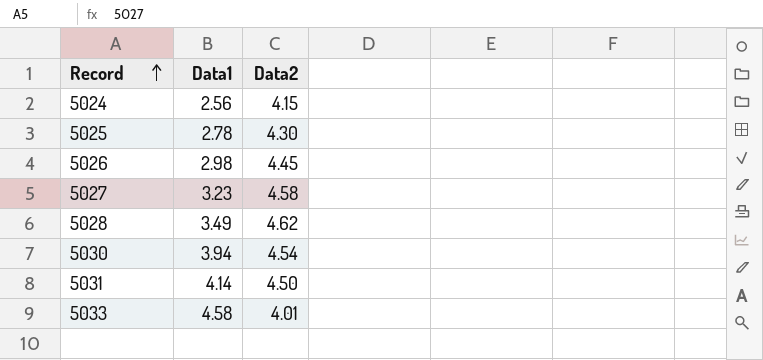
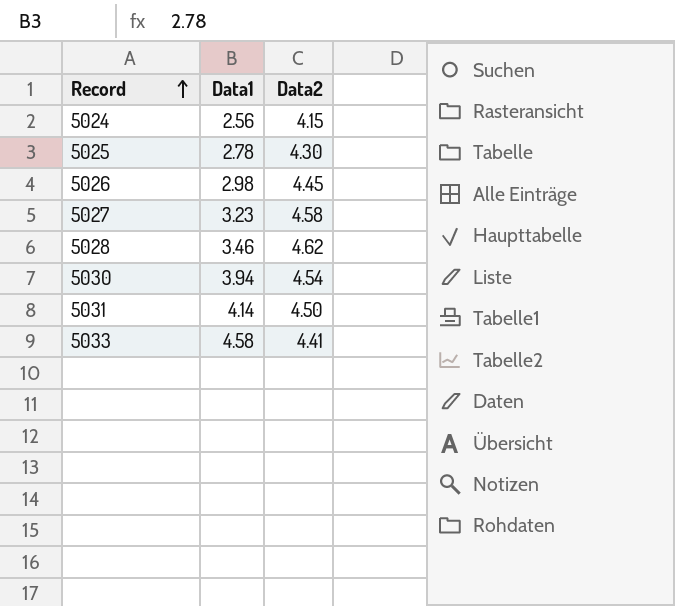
5028 | Data1: 3.49 -> 3.46
5033 | Data2: 4.01 -> 4.41

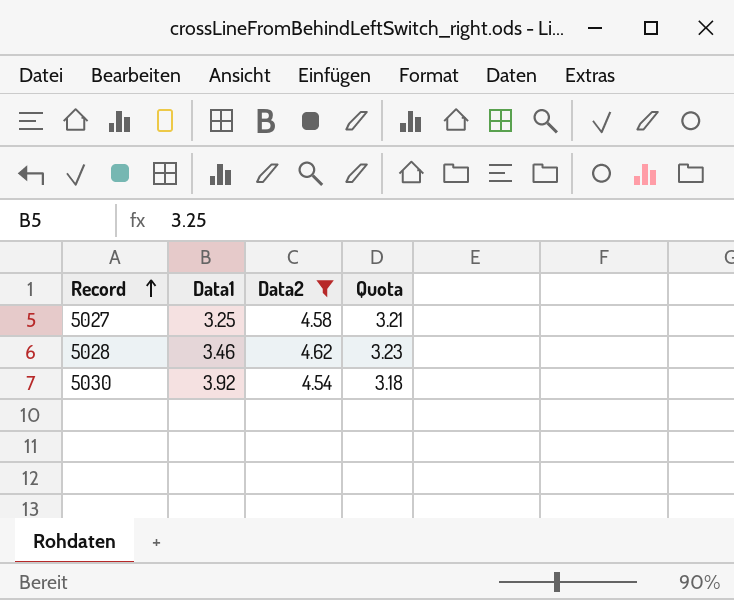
filter: none -> Data2 >= 4.54
column Quota | formula: none -> [Data2] * 0.7
5027 | Data1: 3.23 -> 3.25
5030 | Data1: 3.94 -> 3.92

